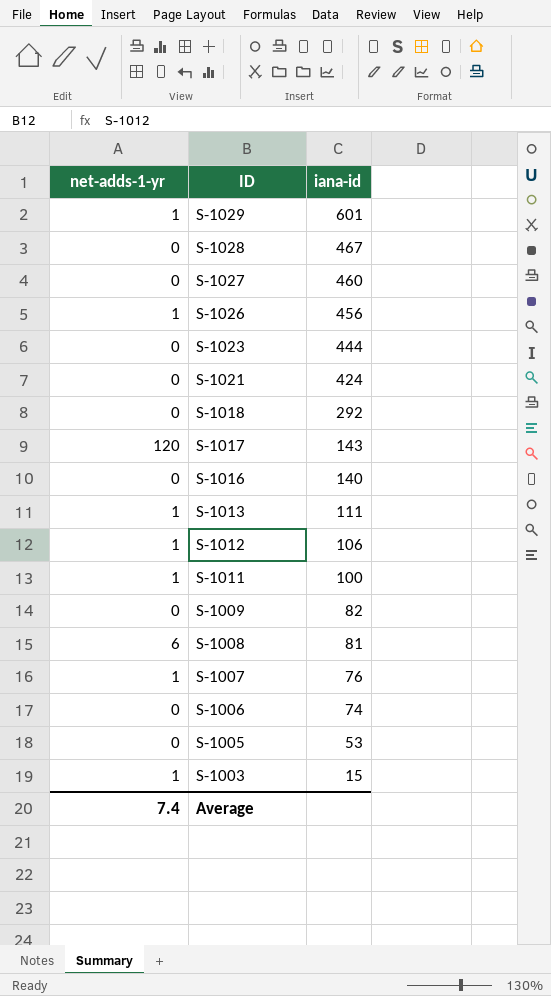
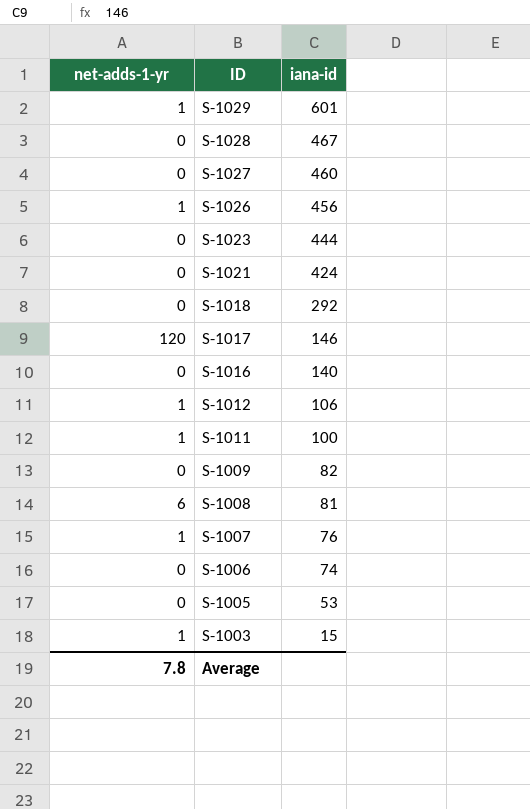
row S-1013: 1 | 111 -> none
S-1017 | iana-id: 143 -> 146
Average | net-adds-1-yr: 7.4 -> 7.8

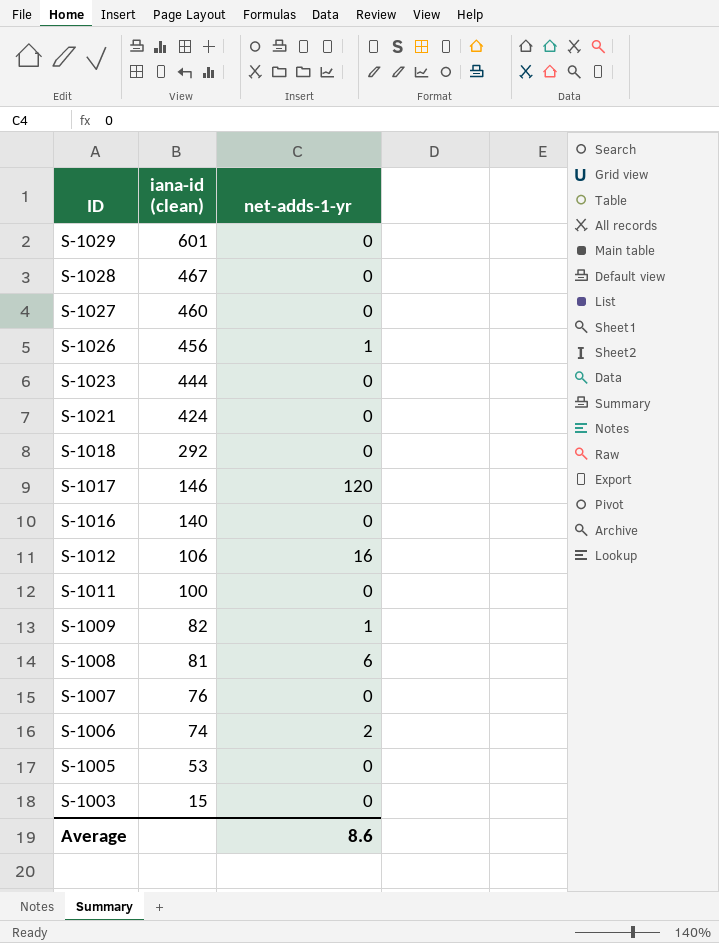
column name: iana-id -> iana-id (clean)
column net-adds-1-yr | position: 1 -> 3
S-1029 | net-adds-1-yr: 1 -> 0
S-1012 | net-adds-1-yr: 1 -> 16
S-1011 | net-adds-1-yr: 1 -> 0
S-1009 | net-adds-1-yr: 0 -> 1
S-1007 | net-adds-1-yr: 1 -> 0
S-1006 | net-adds-1-yr: 0 -> 2
S-1003 | net-adds-1-yr: 1 -> 0
Average | net-adds-1-yr: 7.8 -> 8.6

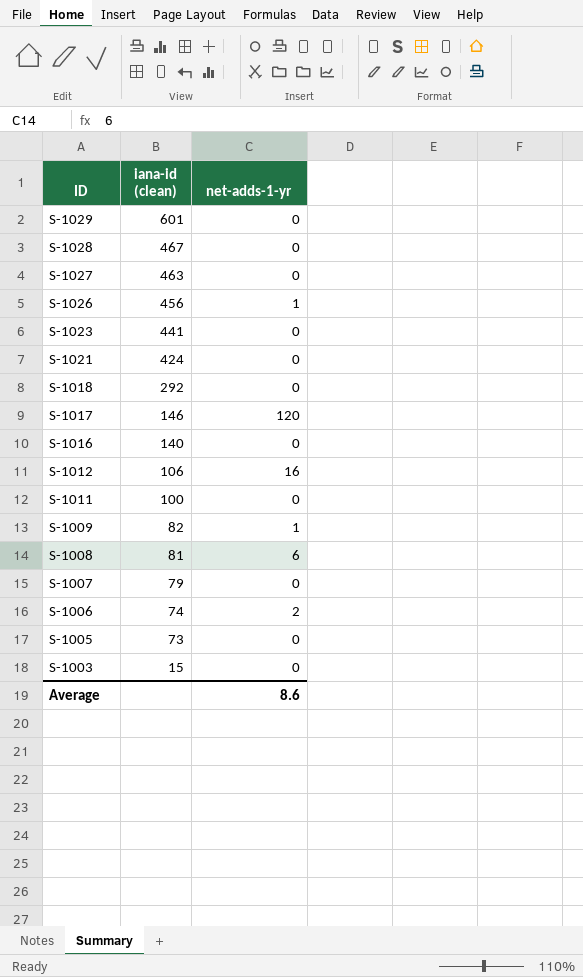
S-1027 | iana-id (clean): 460 -> 463
S-1023 | iana-id (clean): 444 -> 441
S-1007 | iana-id (clean): 76 -> 79
S-1005 | iana-id (clean): 53 -> 73

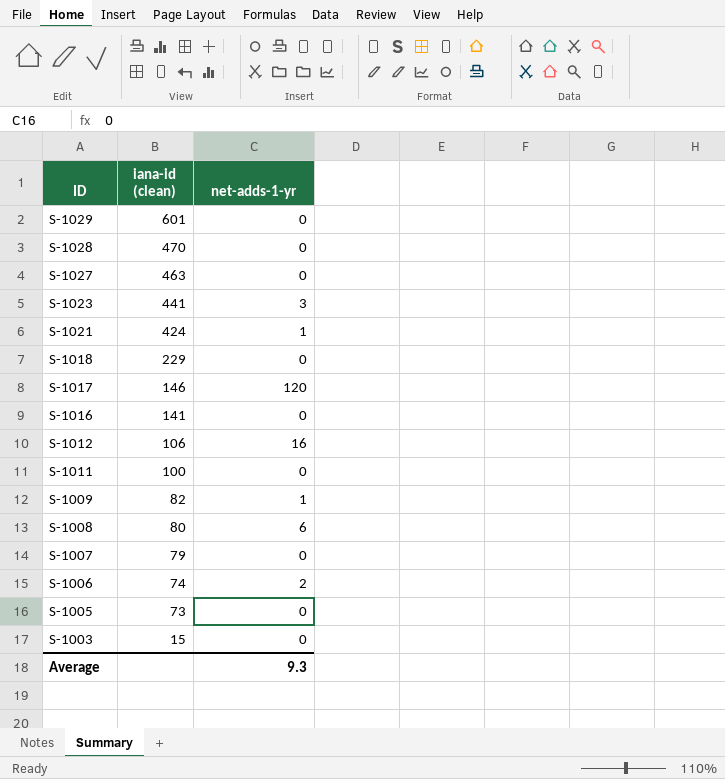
row S-1026: 456 | 1 -> none
S-1028 | iana-id (clean): 467 -> 470
S-1023 | net-adds-1-yr: 0 -> 3
S-1021 | net-adds-1-yr: 0 -> 1
S-1018 | iana-id (clean): 292 -> 229
S-1016 | iana-id (clean): 140 -> 141
S-1008 | iana-id (clean): 81 -> 80
Average | net-adds-1-yr: 8.6 -> 9.3

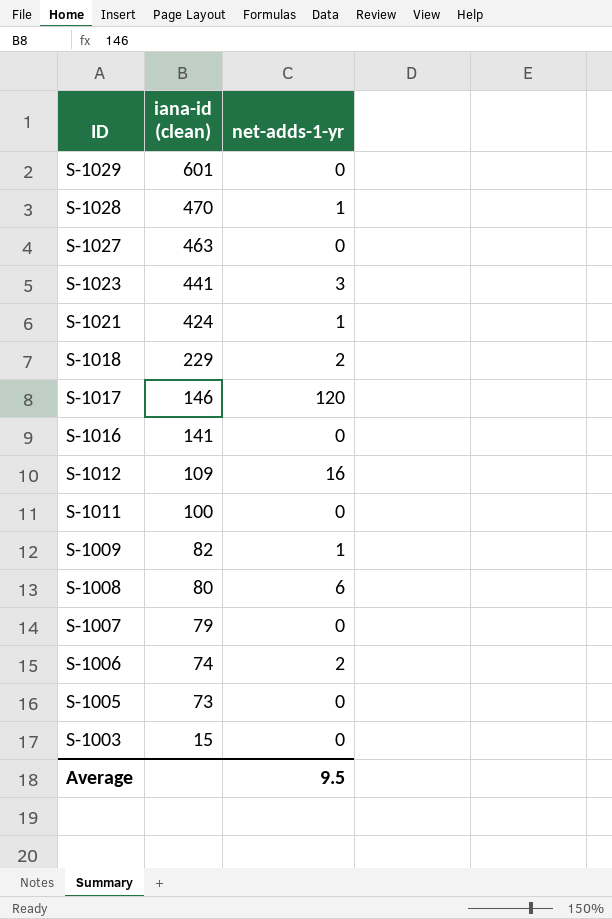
S-1028 | net-adds-1-yr: 0 -> 1
S-1018 | net-adds-1-yr: 0 -> 2
S-1012 | iana-id (clean): 106 -> 109
Average | net-adds-1-yr: 9.3 -> 9.5

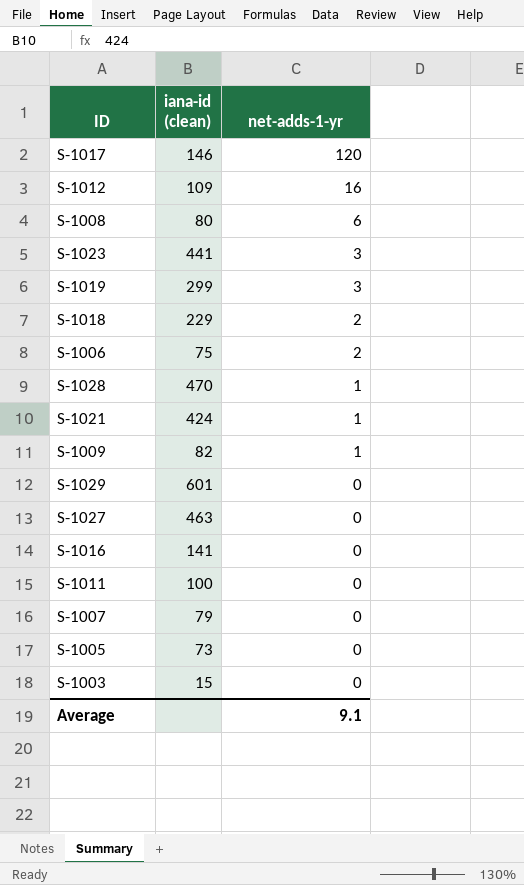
row order: ID descending -> net-adds-1-yr descending
row S-1019: none -> 299 | 3
S-1006 | iana-id (clean): 74 -> 75
Average | net-adds-1-yr: 9.5 -> 9.1

